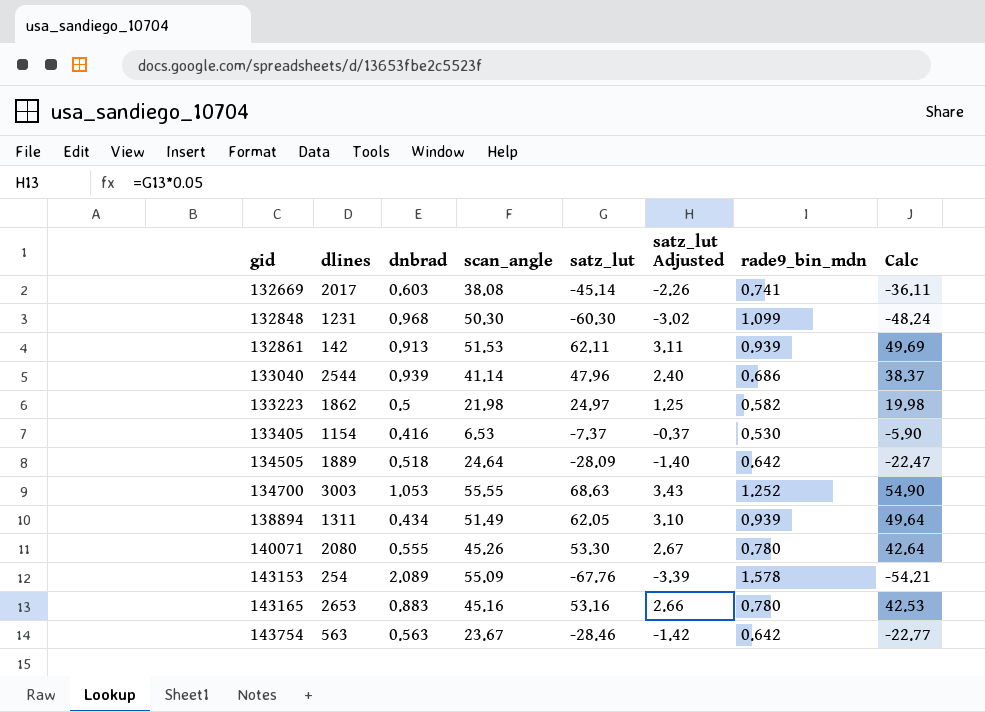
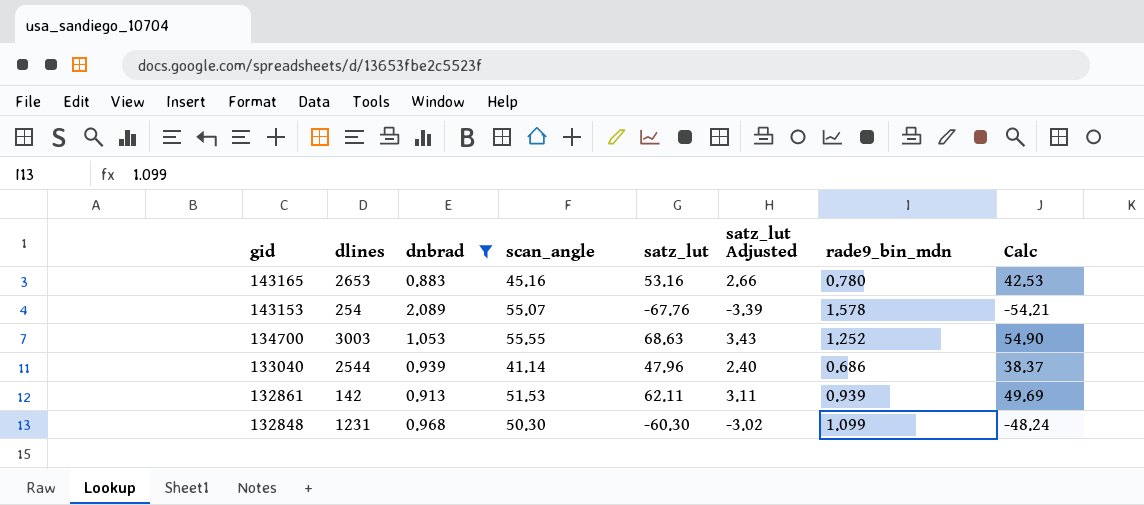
filter: none -> dnbrad >= 0.883
row order: gid ascending -> gid descending
143153 | scan_angle: 55.09 -> 55.07

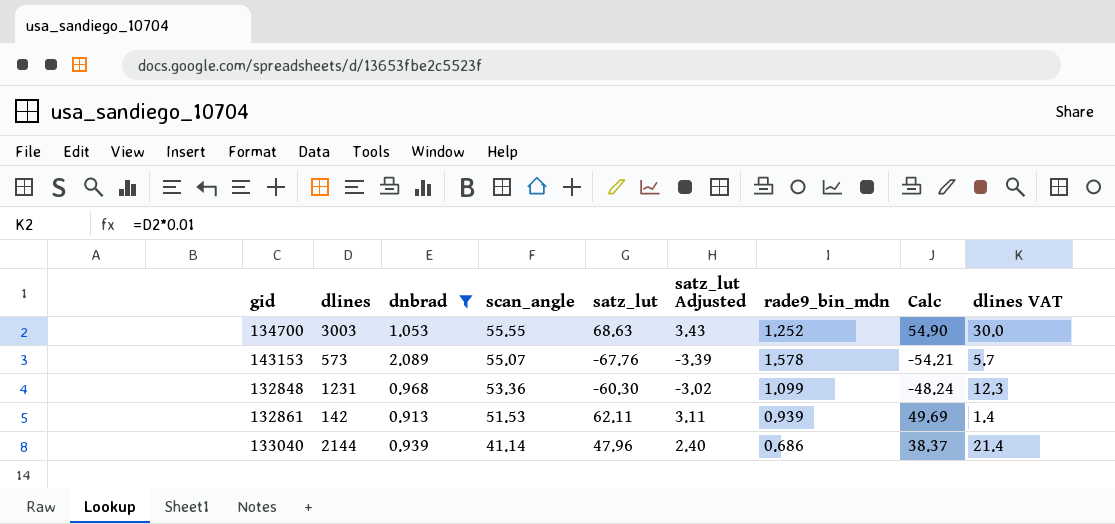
row order: gid descending -> scan_angle descending
column dlines VAT | formula: none -> [dlines] * 0.01
row 143165: 2653 | 0.883 | 45.16 | 53.16 | 2.66 | 0.780 | 42.53 -> none
143153 | dlines: 254 -> 573
132848 | scan_angle: 50.30 -> 53.36
133040 | dlines: 2544 -> 2144

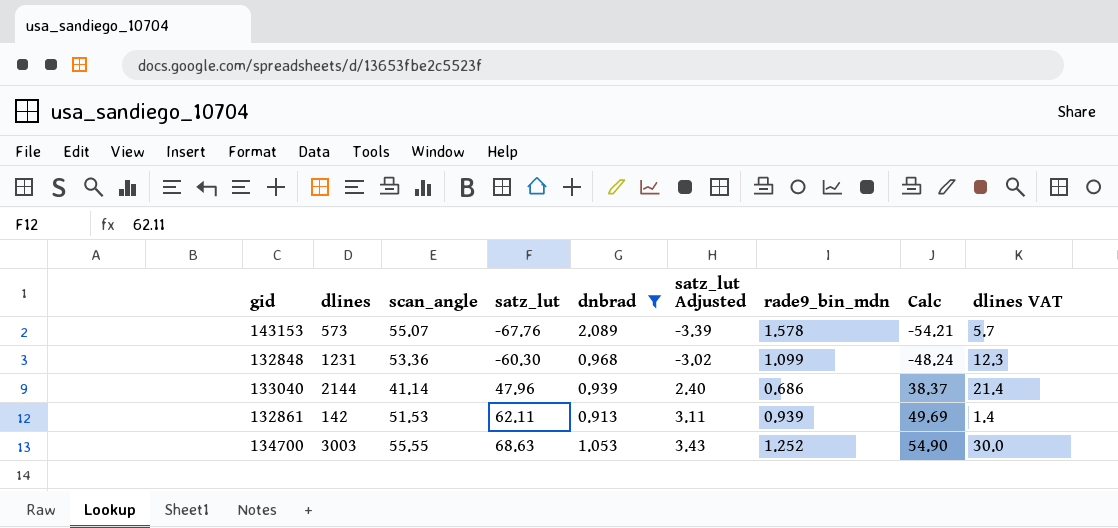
row order: scan_angle descending -> satz_lut ascending
column dnbrad | position: 3 -> 5

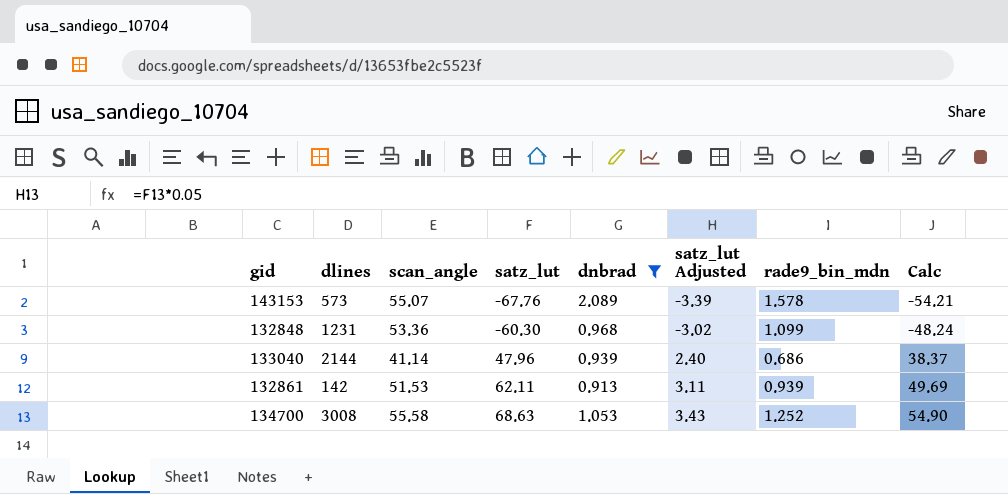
column dlines VAT | formula: [dlines] * 0.01 -> none
134700 | dlines: 3003 -> 3008
134700 | scan_angle: 55.55 -> 55.58

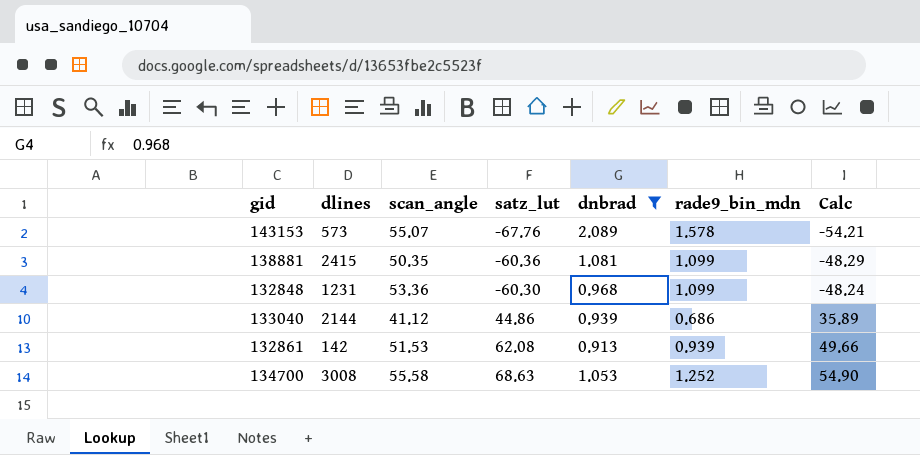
column satz_lut Adjusted | formula: [satz_lut] * 0.05 -> none
row 138881: none -> 2415 | 50.35 | -60.36 | 1.081 | 1.099 | -48.29
133040 | scan_angle: 41.14 -> 41.12
133040 | satz_lut: 47.96 -> 44.86
133040 | Calc: 38.37 -> 35.89
132861 | satz_lut: 62.11 -> 62.08
132861 | Calc: 49.69 -> 49.66

